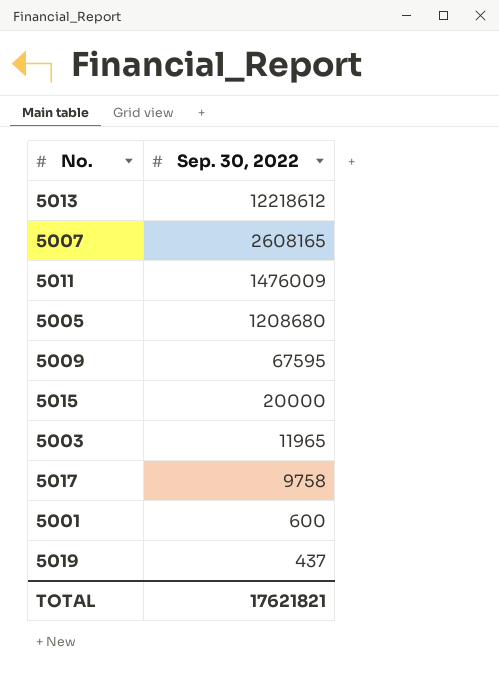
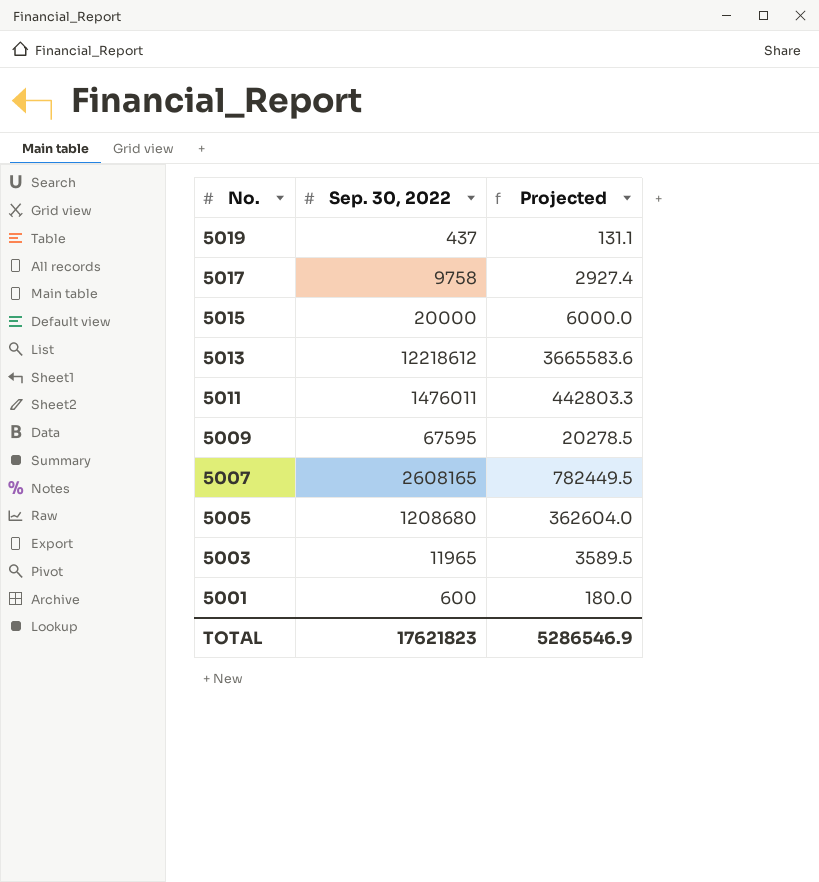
row order: Sep. 30, 2022 descending -> No. descending
column Projected | formula: none -> [Sep. 30, 2022] * 0.3
5011 | Sep. 30, 2022: 1476009 -> 1476011
TOTAL | Sep. 30, 2022: 17621821 -> 17621823

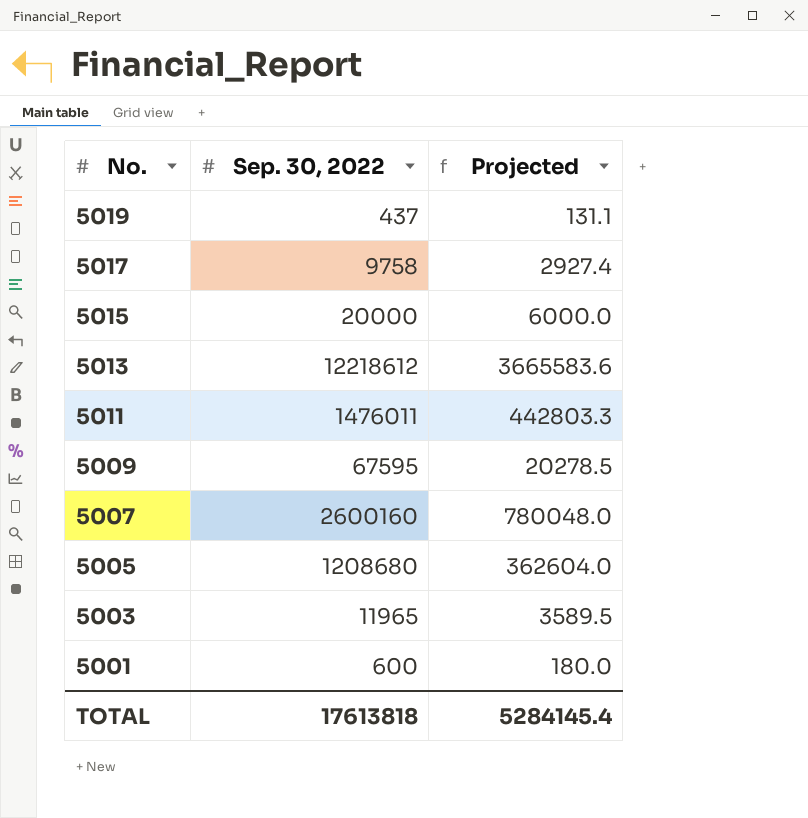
5007 | Sep. 30, 2022: 2608165 -> 2600160
5007 | Projected: 782449.5 -> 780048.0
TOTAL | Sep. 30, 2022: 17621823 -> 17613818
TOTAL | Projected: 5286546.9 -> 5284145.4

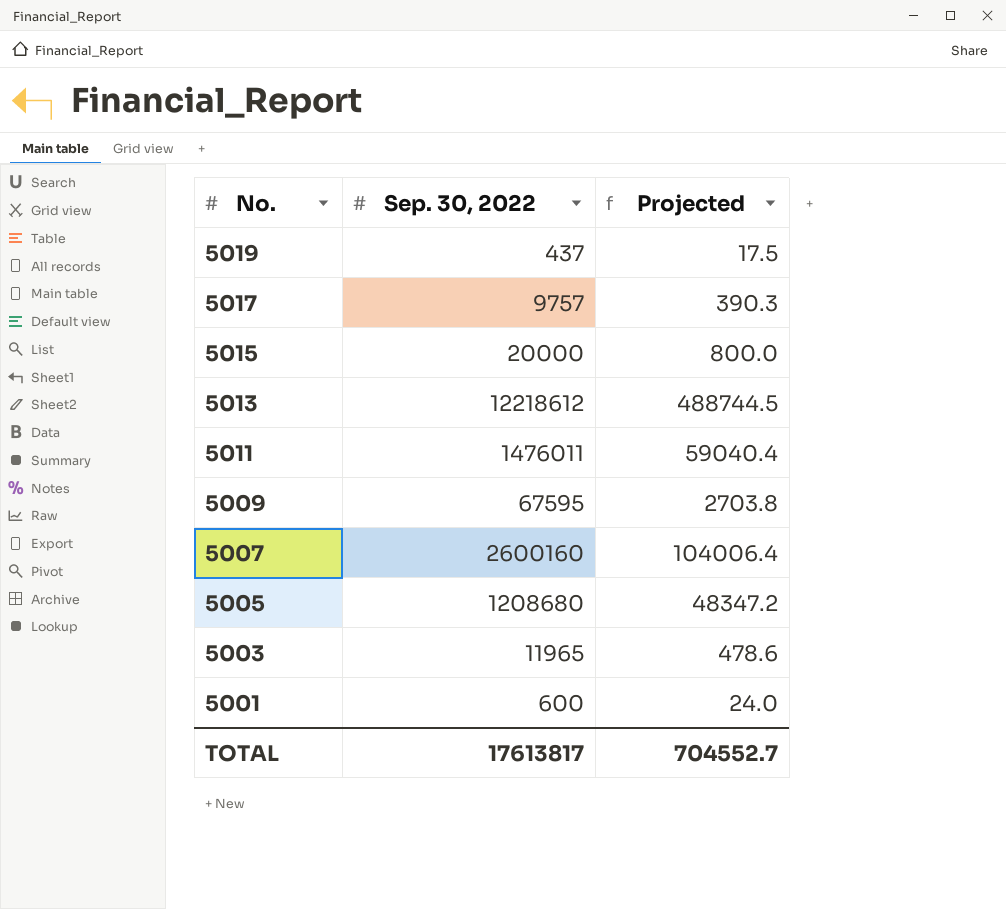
column Projected | formula: [Sep. 30, 2022] * 0.3 -> [Sep. 30, 2022] * 0.04
5017 | Sep. 30, 2022: 9758 -> 9757
TOTAL | Sep. 30, 2022: 17613818 -> 17613817
TOTAL | Projected: 5284145.4 -> 704552.7

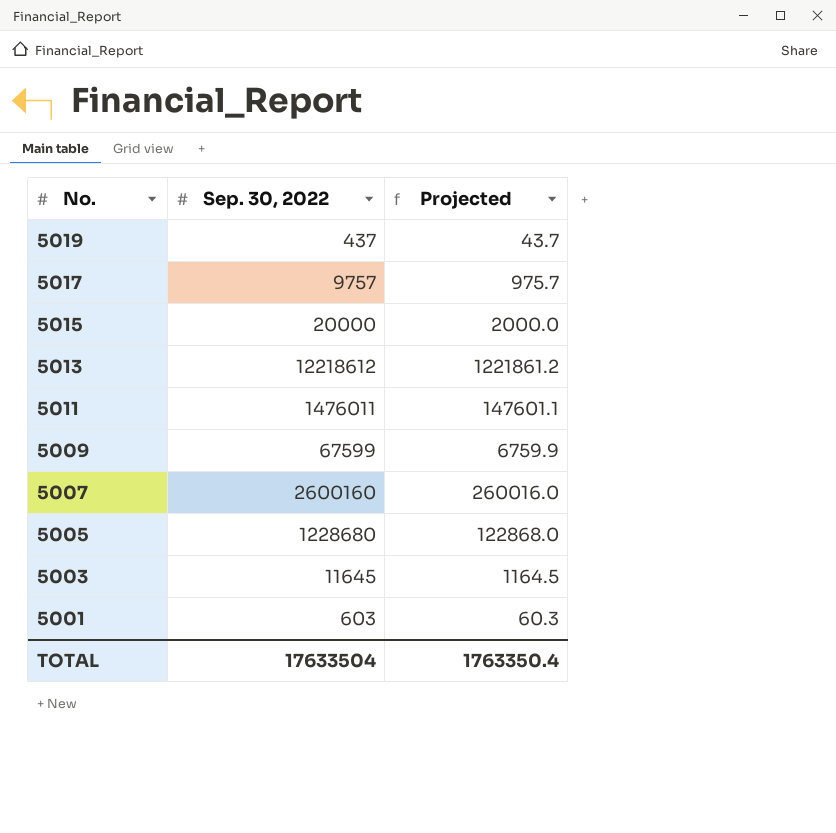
column Projected | formula: [Sep. 30, 2022] * 0.04 -> [Sep. 30, 2022] * 0.1
5009 | Sep. 30, 2022: 67595 -> 67599
5005 | Sep. 30, 2022: 1208680 -> 1228680
5003 | Sep. 30, 2022: 11965 -> 11645
5001 | Sep. 30, 2022: 600 -> 603
TOTAL | Sep. 30, 2022: 17613817 -> 17633504
TOTAL | Projected: 704552.7 -> 1763350.4

